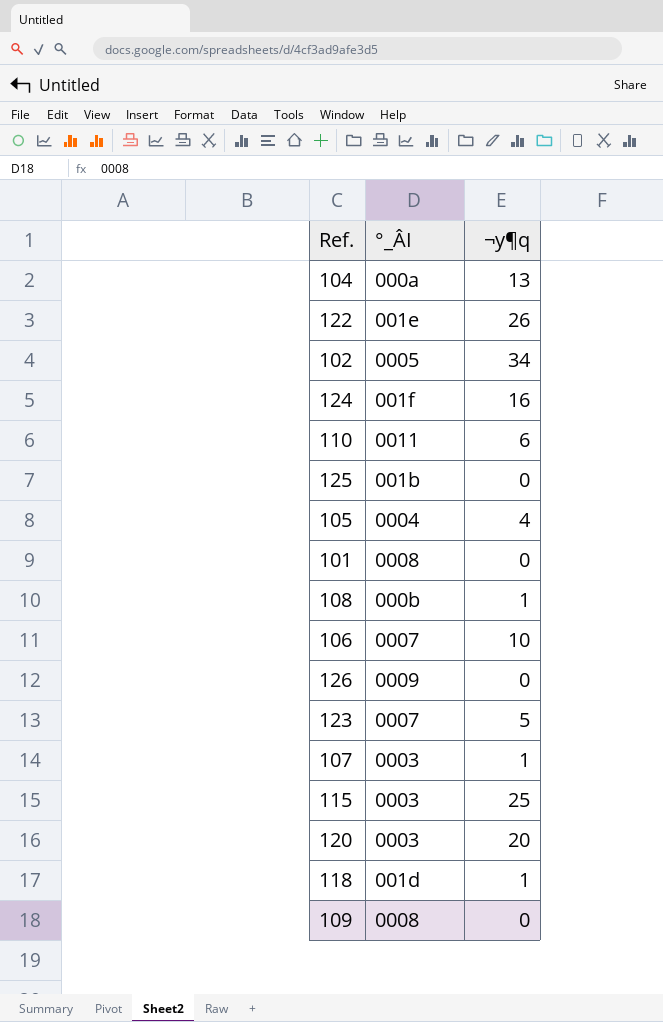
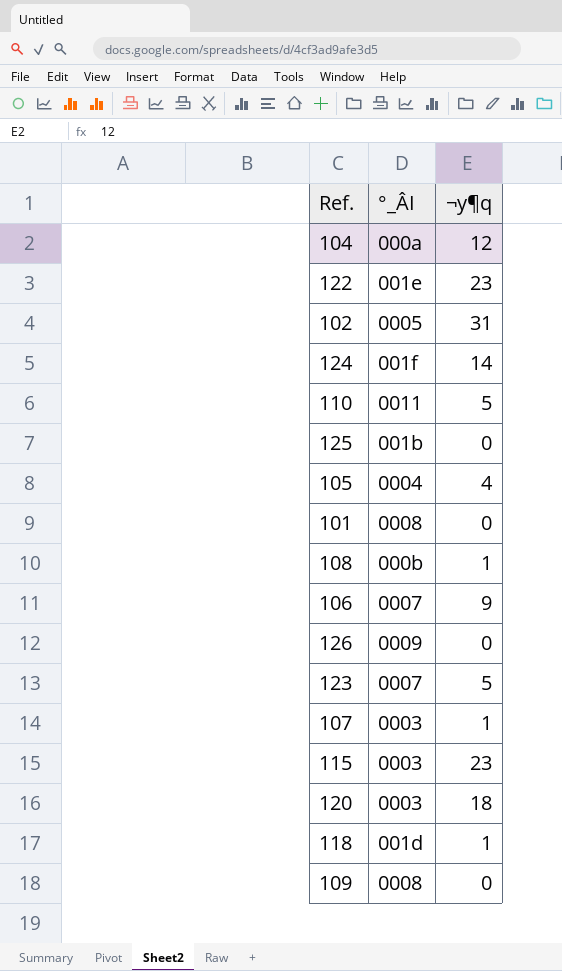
104 | ¬y¶q: 13 -> 12
122 | ¬y¶q: 26 -> 23
102 | ¬y¶q: 34 -> 31
124 | ¬y¶q: 16 -> 14
110 | ¬y¶q: 6 -> 5
106 | ¬y¶q: 10 -> 9
115 | ¬y¶q: 25 -> 23
120 | ¬y¶q: 20 -> 18

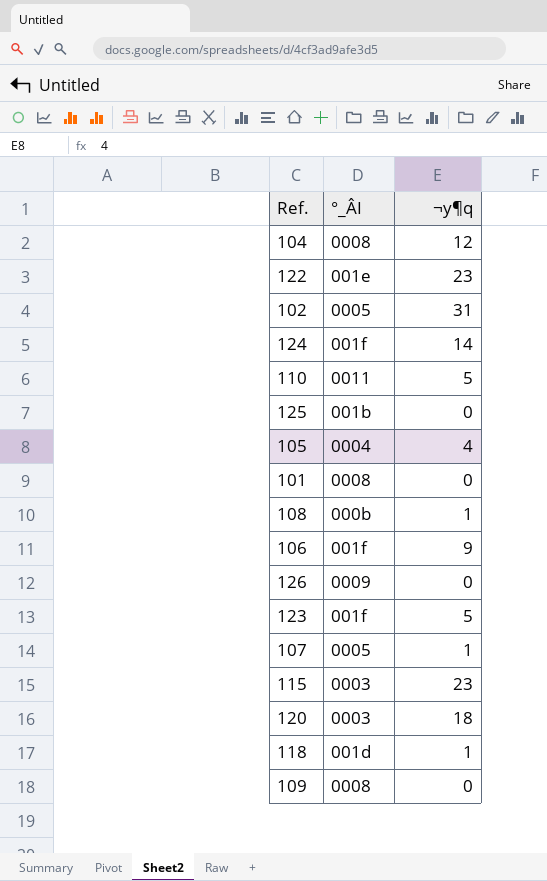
104 | °_ÂI: 000a -> 0008
106 | °_ÂI: 0007 -> 001f
123 | °_ÂI: 0007 -> 001f
107 | °_ÂI: 0003 -> 0005

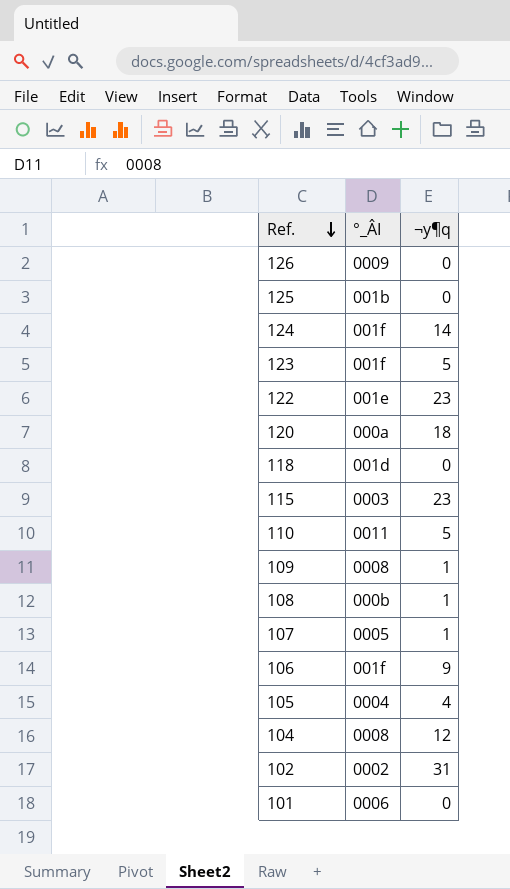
row order: none -> Ref. descending
120 | °_ÂI: 0003 -> 000a
118 | ¬y¶q: 1 -> 0
109 | ¬y¶q: 0 -> 1
102 | °_ÂI: 0005 -> 0002
101 | °_ÂI: 0008 -> 0006

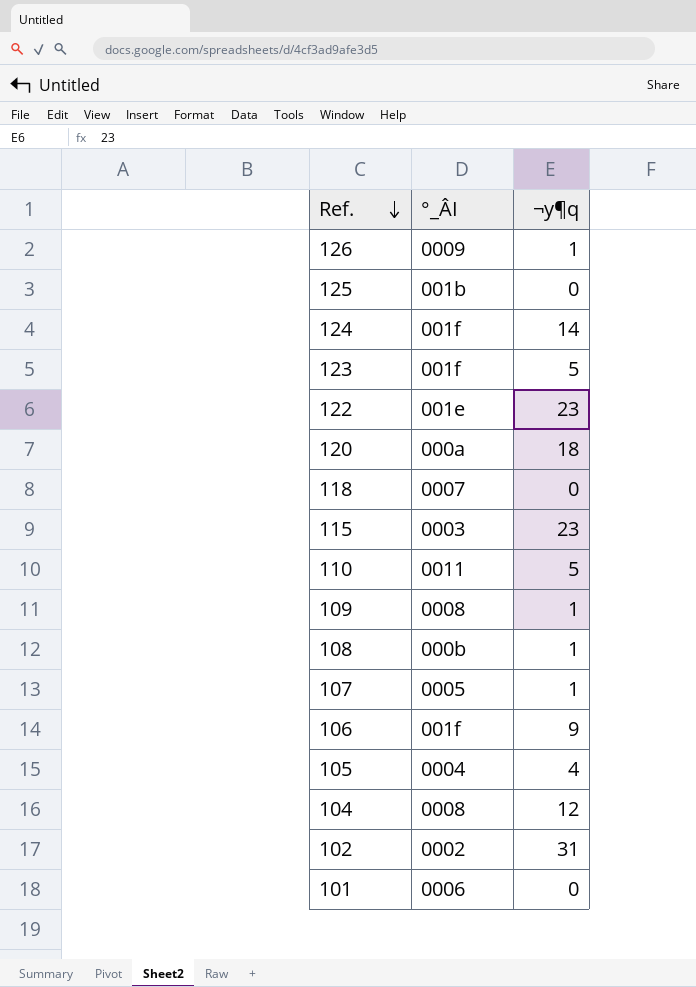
126 | ¬y¶q: 0 -> 1
118 | °_ÂI: 001d -> 0007

